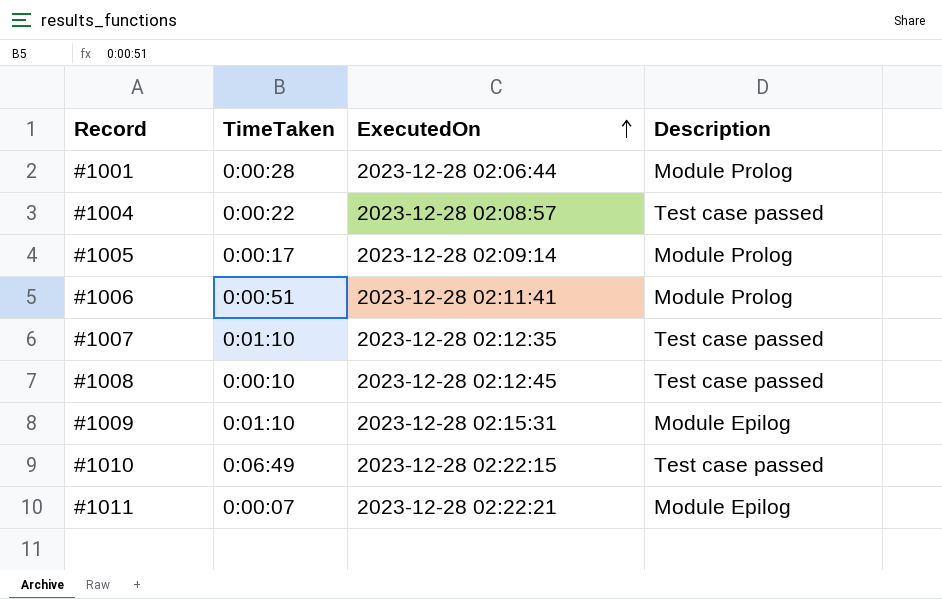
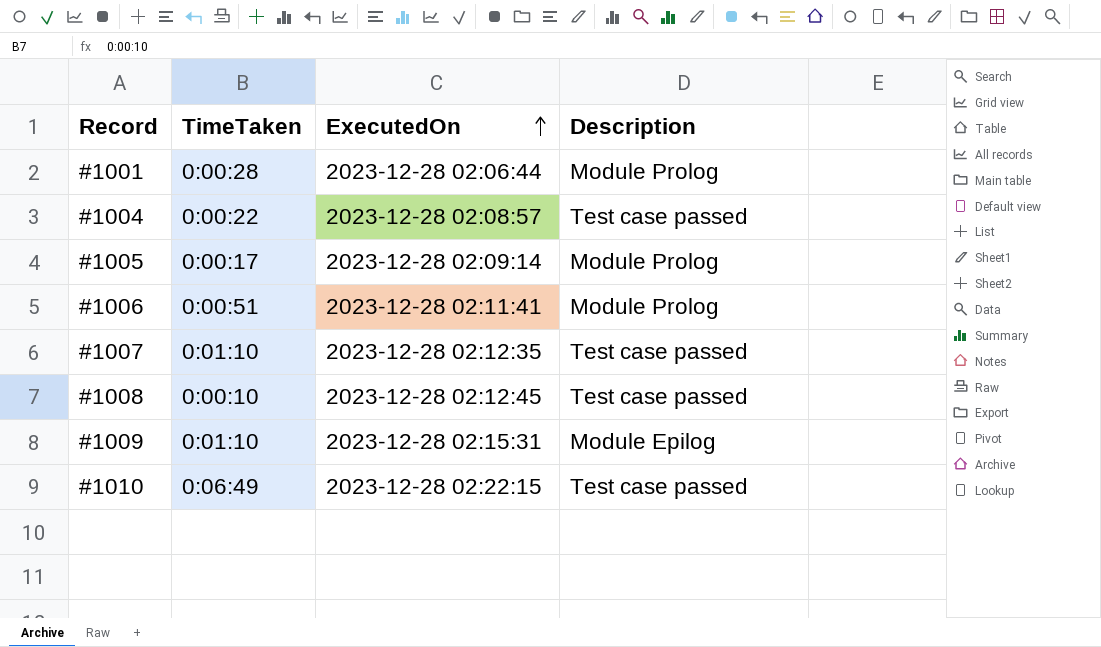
row #1011: 0:00:07 | 2023-12-28 02:22:21 | Module Epilog -> none

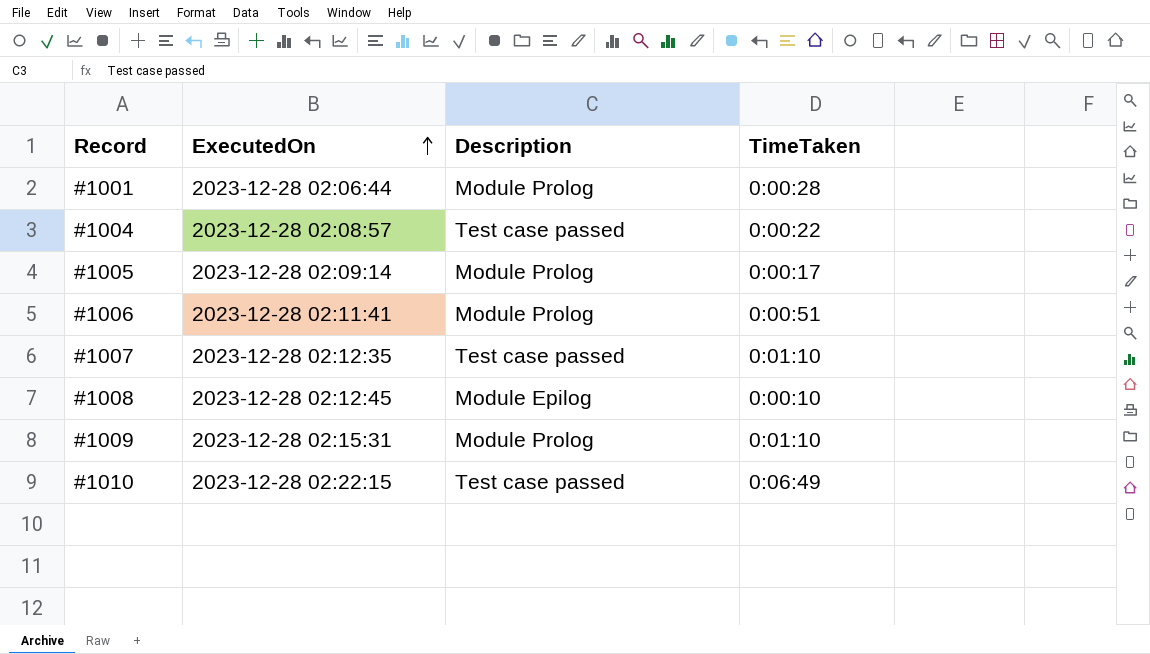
column TimeTaken | position: 2 -> 4
#1008 | Description: Test case passed -> Module Epilog
#1009 | Description: Module Epilog -> Module Prolog

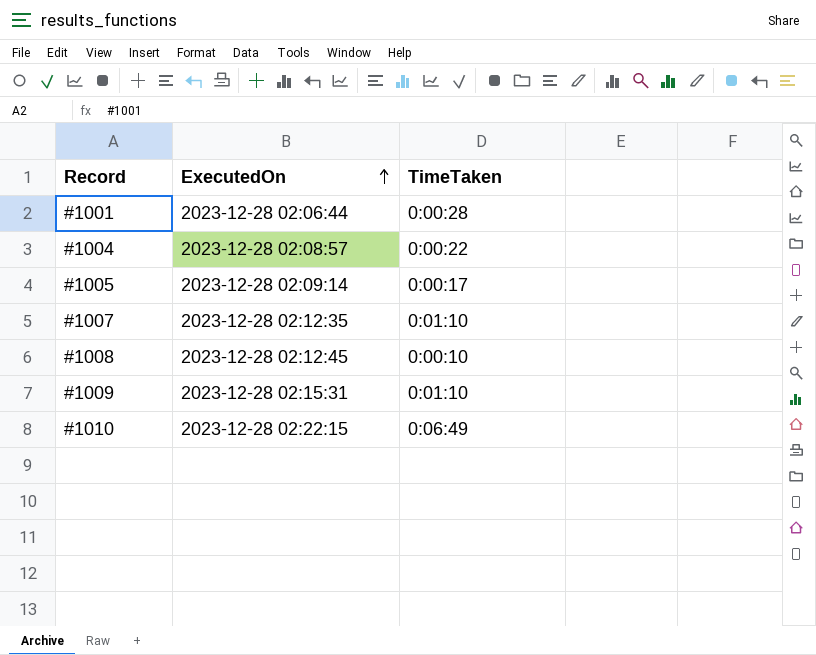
column Description | position: 3 -> none
row #1006: 2023-12-28 02:11:41 | Module Prolog | 0:00:51 -> none

